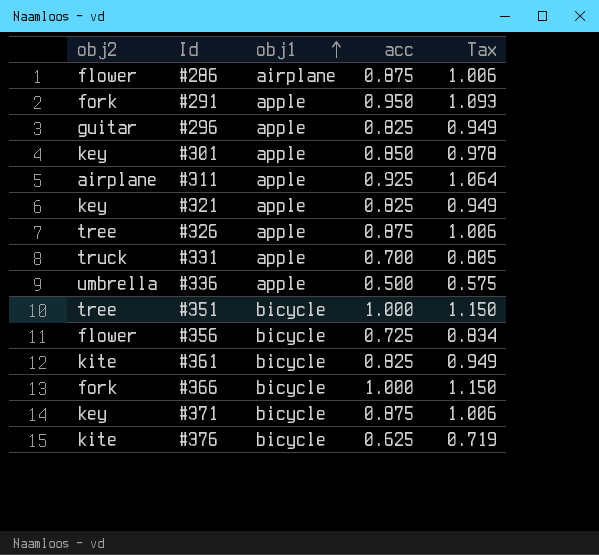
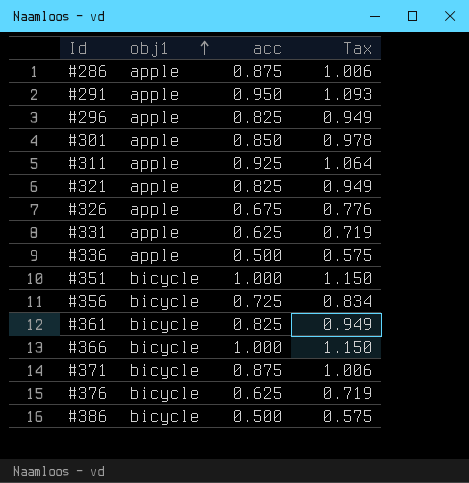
column obj2 | position: 1 -> none
#286 | obj1: airplane -> apple
#326 | acc: 0.875 -> 0.675
#326 | Tax: 1.006 -> 0.776
#331 | acc: 0.700 -> 0.625
#331 | Tax: 0.805 -> 0.719
row #386: none -> bicycle | 0.500 | 0.575

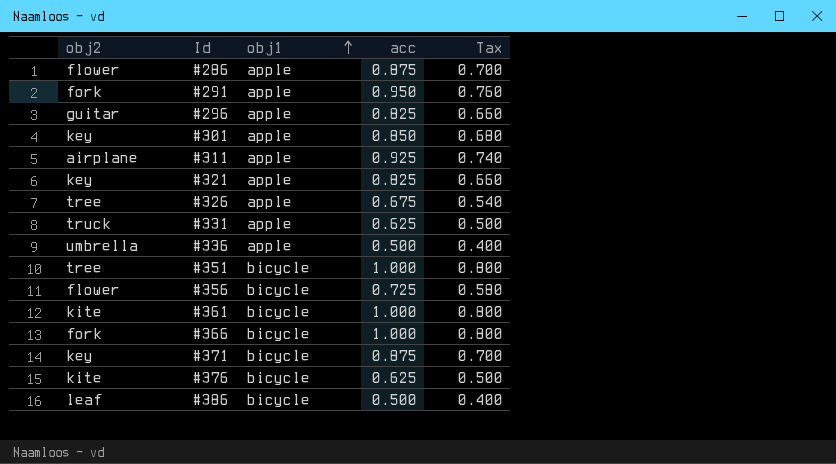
column obj2 | position: none -> 1
column Tax | formula: [acc] * 1.15 -> [acc] * 0.8
#361 | acc: 0.825 -> 1.000

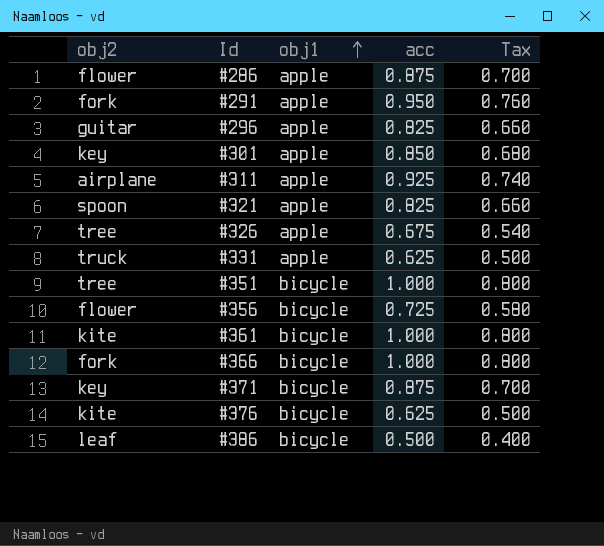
row #336: umbrella | apple | 0.500 | 0.400 -> none
#321 | obj2: key -> spoon

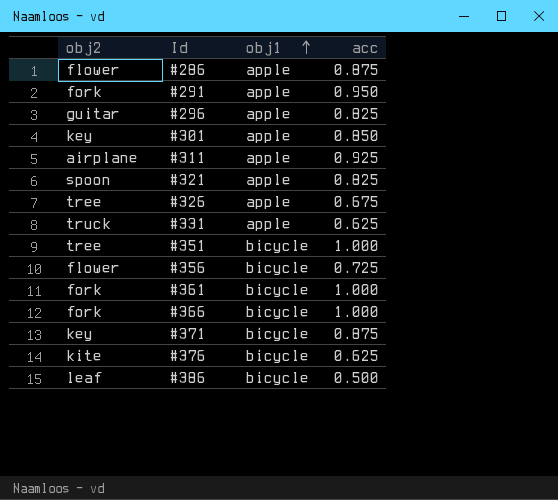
column Tax | formula: [acc] * 0.8 -> none
#361 | obj2: kite -> fork

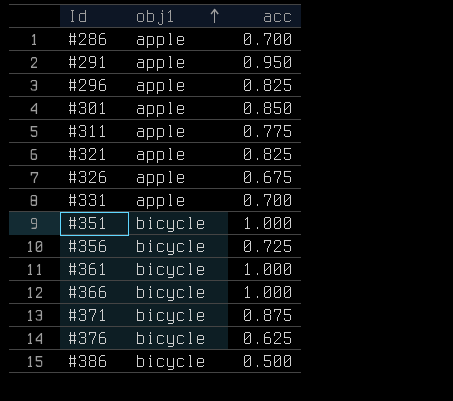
column obj2 | position: 1 -> none
#286 | acc: 0.875 -> 0.700
#311 | acc: 0.925 -> 0.775
#331 | acc: 0.625 -> 0.700

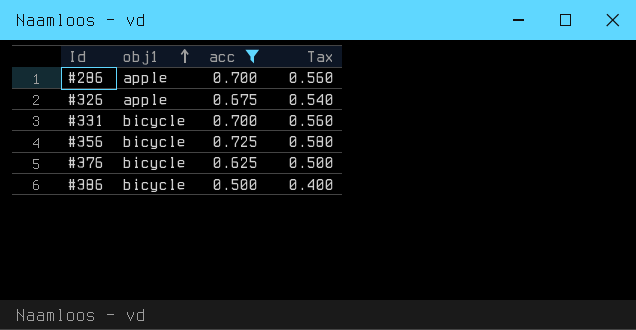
filter: none -> acc <= 0.725
column Tax | formula: none -> [acc] * 0.8
#331 | obj1: apple -> bicycle

